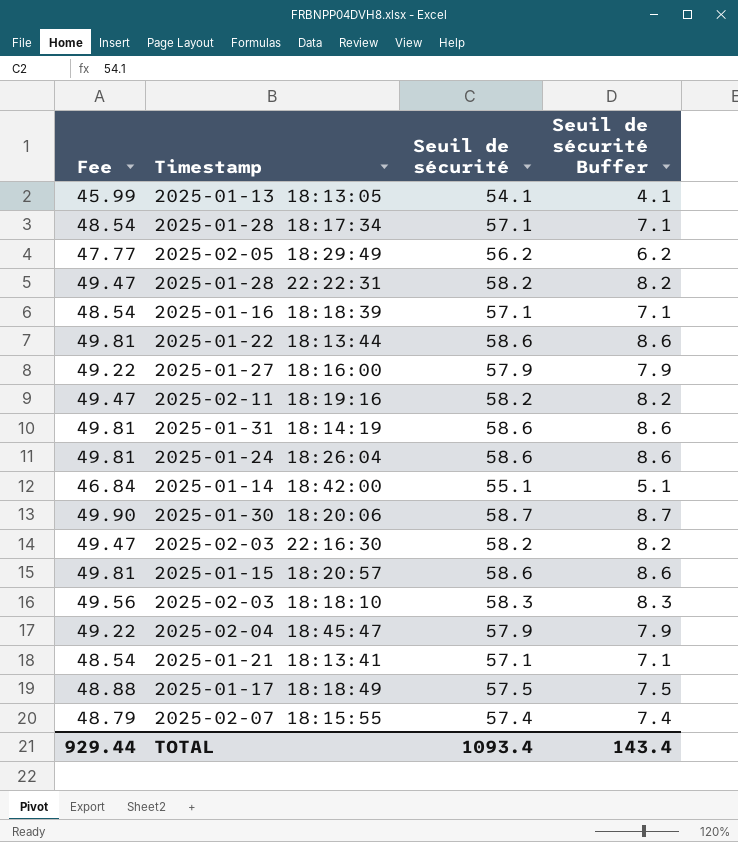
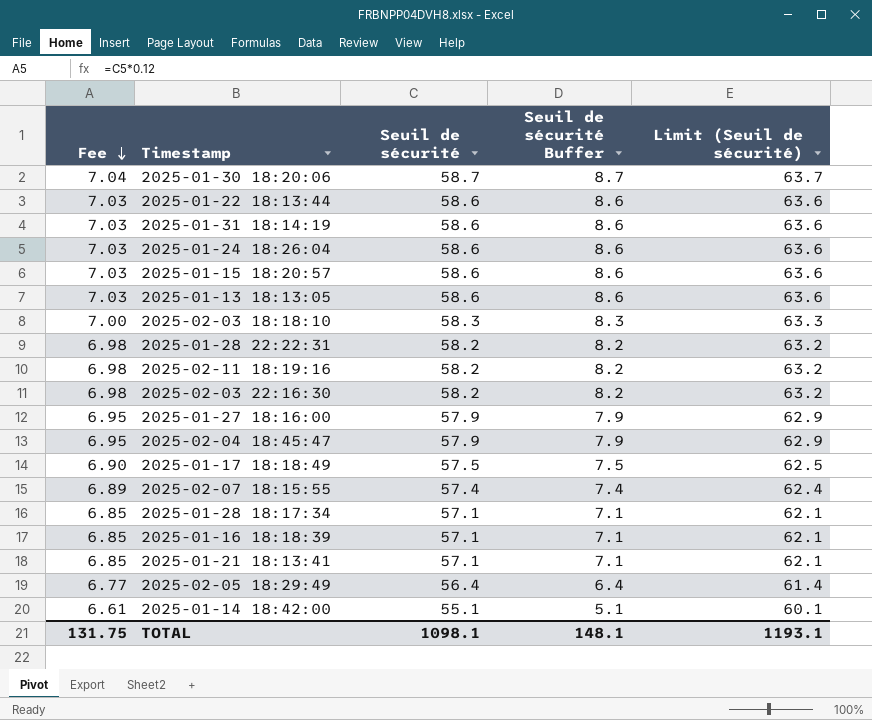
row order: none -> Fee descending
column Fee | formula: [Seuil de sécurité] * 0.85 -> [Seuil de sécurité] * 0.12
column Limit (Seuil de sécurité) | formula: none -> [Seuil de sécurité] + 5
2025-01-13 18:13:05 | Seuil de sécurité: 54.1 -> 58.6
2025-01-13 18:13:05 | Seuil de sécurité Buffer: 4.1 -> 8.6
2025-02-05 18:29:49 | Seuil de sécurité: 56.2 -> 56.4
2025-02-05 18:29:49 | Seuil de sécurité Buffer: 6.2 -> 6.4
TOTAL | Fee: 929.44 -> 131.75
TOTAL | Seuil de sécurité: 1093.4 -> 1098.1
TOTAL | Seuil de sécurité Buffer: 143.4 -> 148.1

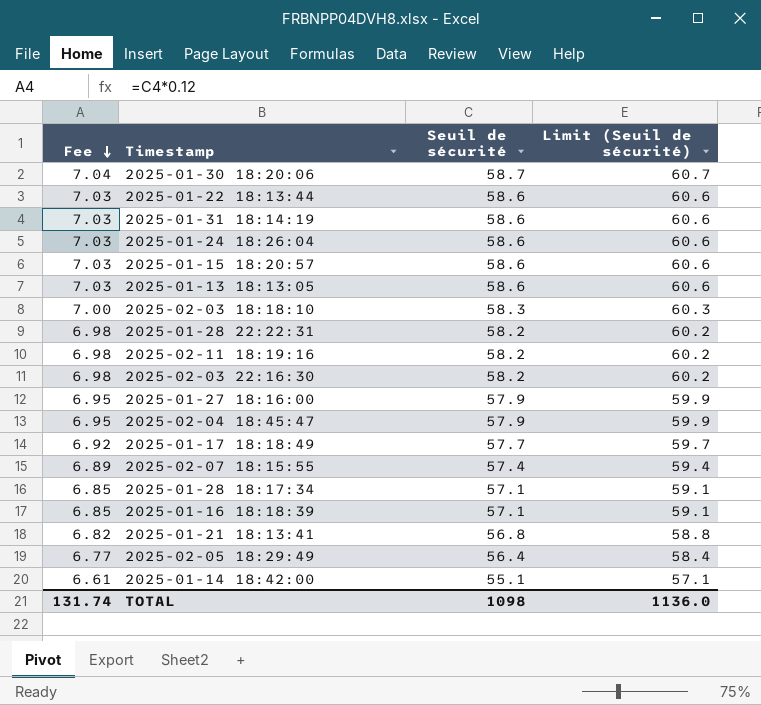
column Seuil de sécurité Buffer | formula: [Seuil de sécurité] - 50 -> none
column Limit (Seuil de sécurité) | formula: [Seuil de sécurité] + 5 -> [Seuil de sécurité] + 2
2025-01-17 18:18:49 | Fee: 6.90 -> 6.92
2025-01-17 18:18:49 | Seuil de sécurité: 57.5 -> 57.7
2025-01-21 18:13:41 | Fee: 6.85 -> 6.82
2025-01-21 18:13:41 | Seuil de sécurité: 57.1 -> 56.8
TOTAL | Fee: 131.75 -> 131.74
TOTAL | Seuil de sécurité: 1098.1 -> 1098
TOTAL | Limit (Seuil de sécurité): 1193.1 -> 1136.0

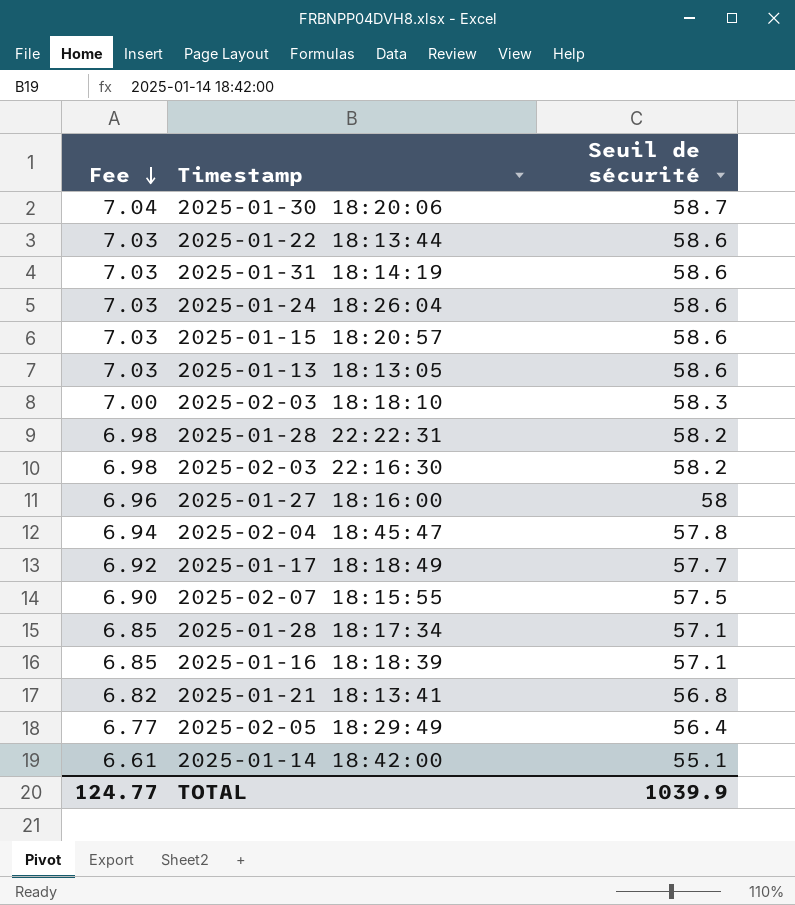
column Limit (Seuil de sécurité) | formula: [Seuil de sécurité] + 2 -> none
row 2025-02-11 18:19:16: 6.98 | 58.2 | 60.2 -> none
2025-01-27 18:16:00 | Fee: 6.95 -> 6.96
2025-01-27 18:16:00 | Seuil de sécurité: 57.9 -> 58
2025-02-04 18:45:47 | Fee: 6.95 -> 6.94
2025-02-04 18:45:47 | Seuil de sécurité: 57.9 -> 57.8
2025-02-07 18:15:55 | Fee: 6.89 -> 6.90
2025-02-07 18:15:55 | Seuil de sécurité: 57.4 -> 57.5
TOTAL | Fee: 131.74 -> 124.77
TOTAL | Seuil de sécurité: 1098 -> 1039.9

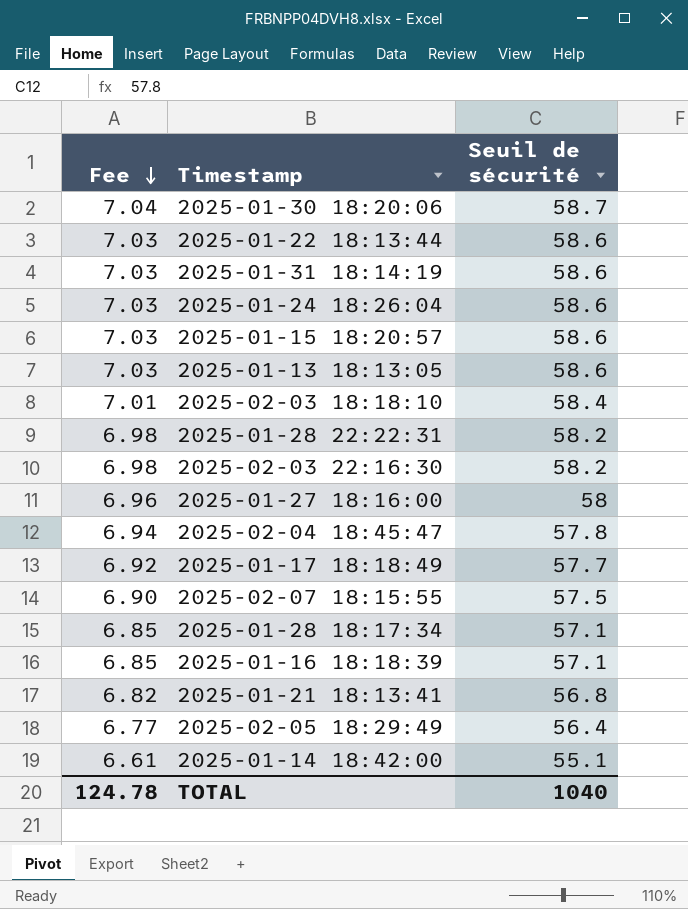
2025-02-03 18:18:10 | Fee: 7.00 -> 7.01
2025-02-03 18:18:10 | Seuil de sécurité: 58.3 -> 58.4
TOTAL | Fee: 124.77 -> 124.78
TOTAL | Seuil de sécurité: 1039.9 -> 1040

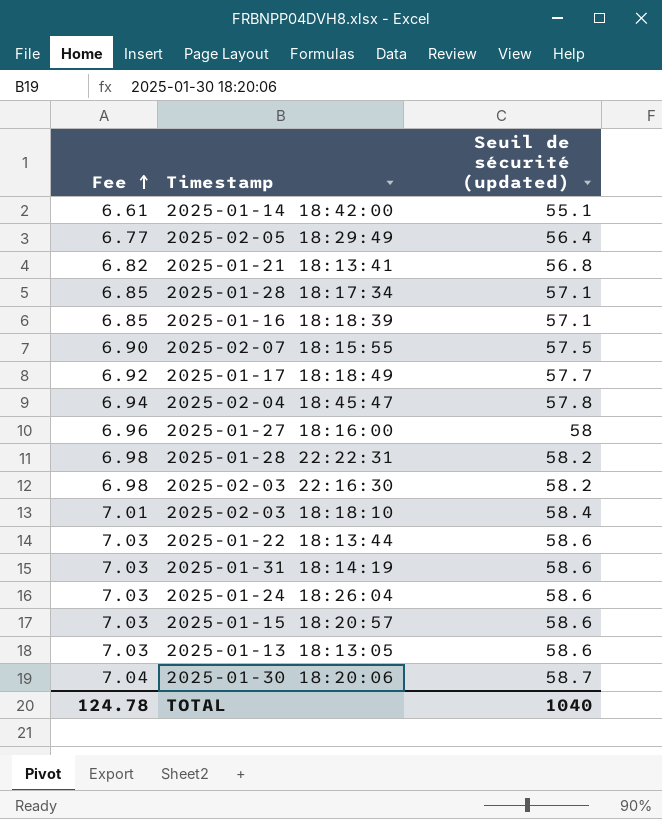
row order: Fee descending -> Fee ascending
column name: Seuil de sécurité -> Seuil de sécurité (updated)

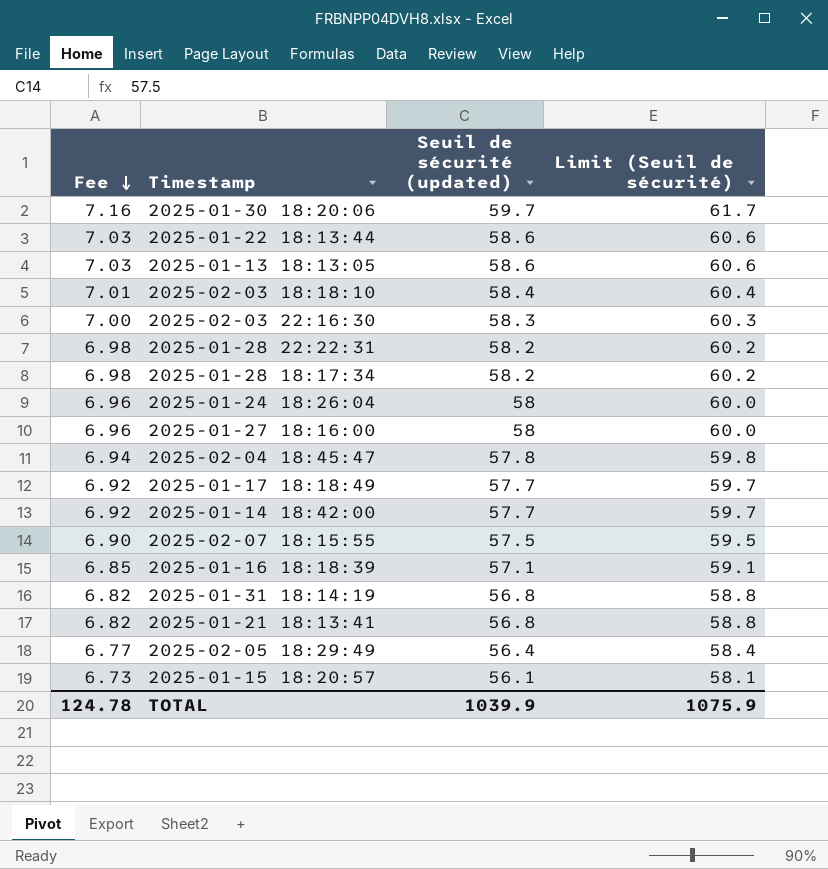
row order: Fee ascending -> Fee descending
column Limit (Seuil de sécurité) | formula: none -> [Seuil de sécurité (updated)] + 2
2025-01-30 18:20:06 | Fee: 7.04 -> 7.16
2025-01-30 18:20:06 | Seuil de sécurité (updated): 58.7 -> 59.7
2025-02-03 22:16:30 | Fee: 6.98 -> 7.00
2025-02-03 22:16:30 | Seuil de sécurité (updated): 58.2 -> 58.3
2025-01-28 18:17:34 | Fee: 6.85 -> 6.98
2025-01-28 18:17:34 | Seuil de sécurité (updated): 57.1 -> 58.2
2025-01-24 18:26:04 | Fee: 7.03 -> 6.96
2025-01-24 18:26:04 | Seuil de sécurité (updated): 58.6 -> 58
2025-01-14 18:42:00 | Fee: 6.61 -> 6.92
2025-01-14 18:42:00 | Seuil de sécurité (updated): 55.1 -> 57.7
2025-01-31 18:14:19 | Fee: 7.03 -> 6.82
2025-01-31 18:14:19 | Seuil de sécurité (updated): 58.6 -> 56.8
2025-01-15 18:20:57 | Fee: 7.03 -> 6.73
2025-01-15 18:20:57 | Seuil de sécurité (updated): 58.6 -> 56.1
TOTAL | Seuil de sécurité (updated): 1040 -> 1039.9

